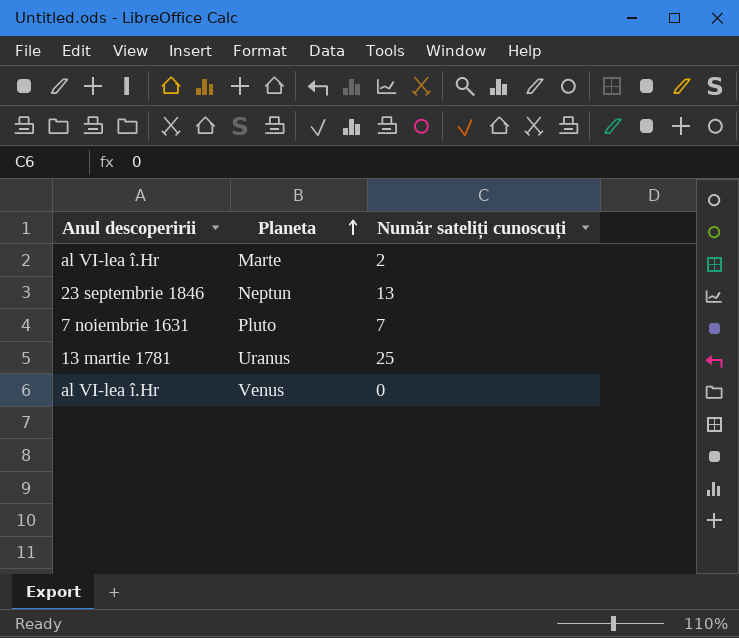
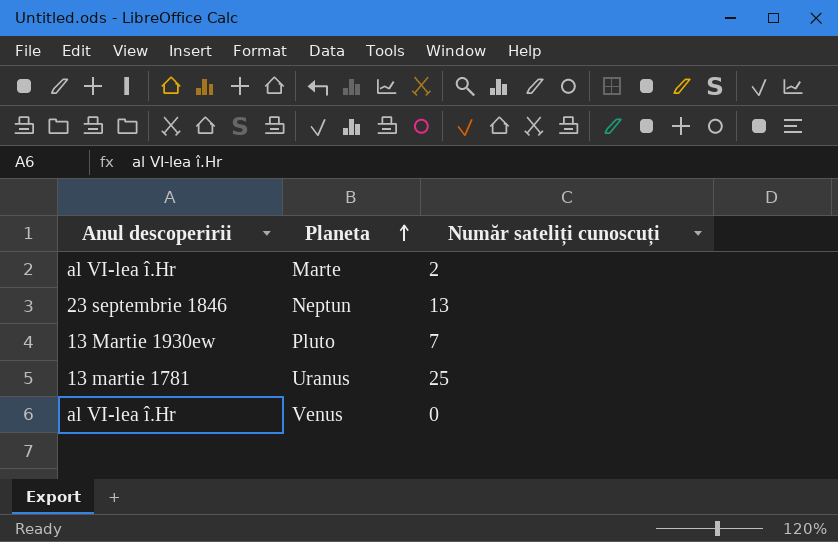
Pluto | Anul descoperirii: 7 noiembrie 1631 -> 13 Martie 1930ew

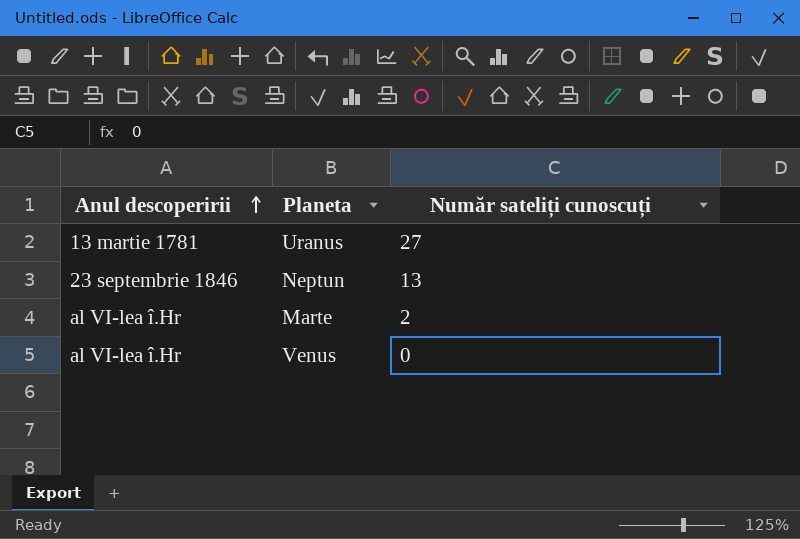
row order: Planeta ascending -> Anul descoperirii ascending
row Pluto: 13 Martie 1930ew | 7 -> none
Uranus | Număr sateliți cunoscuți: 25 -> 27

